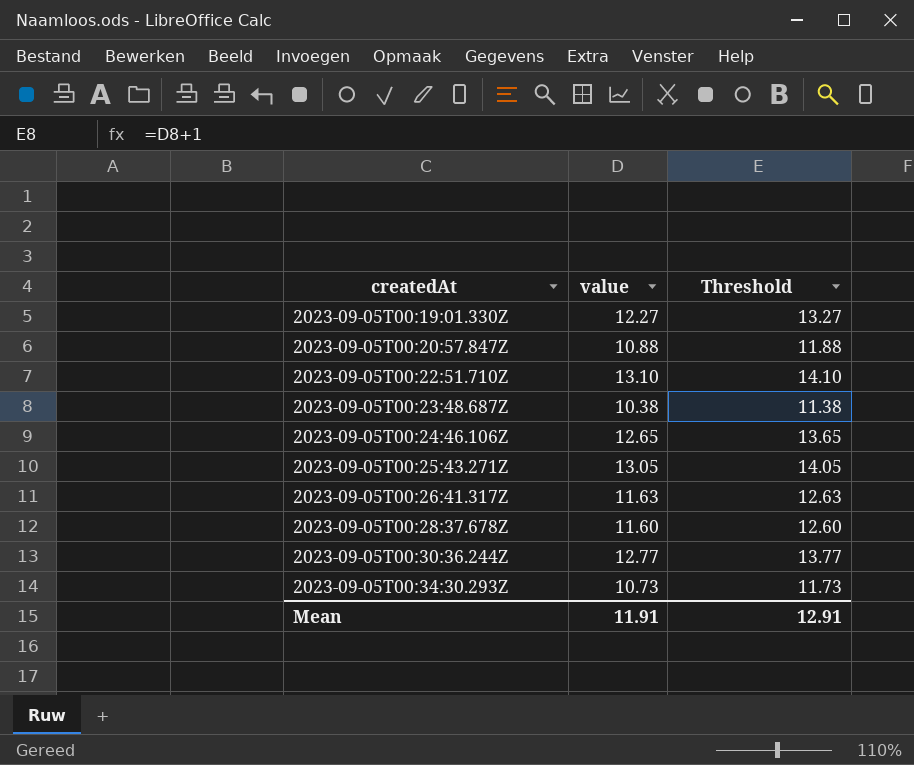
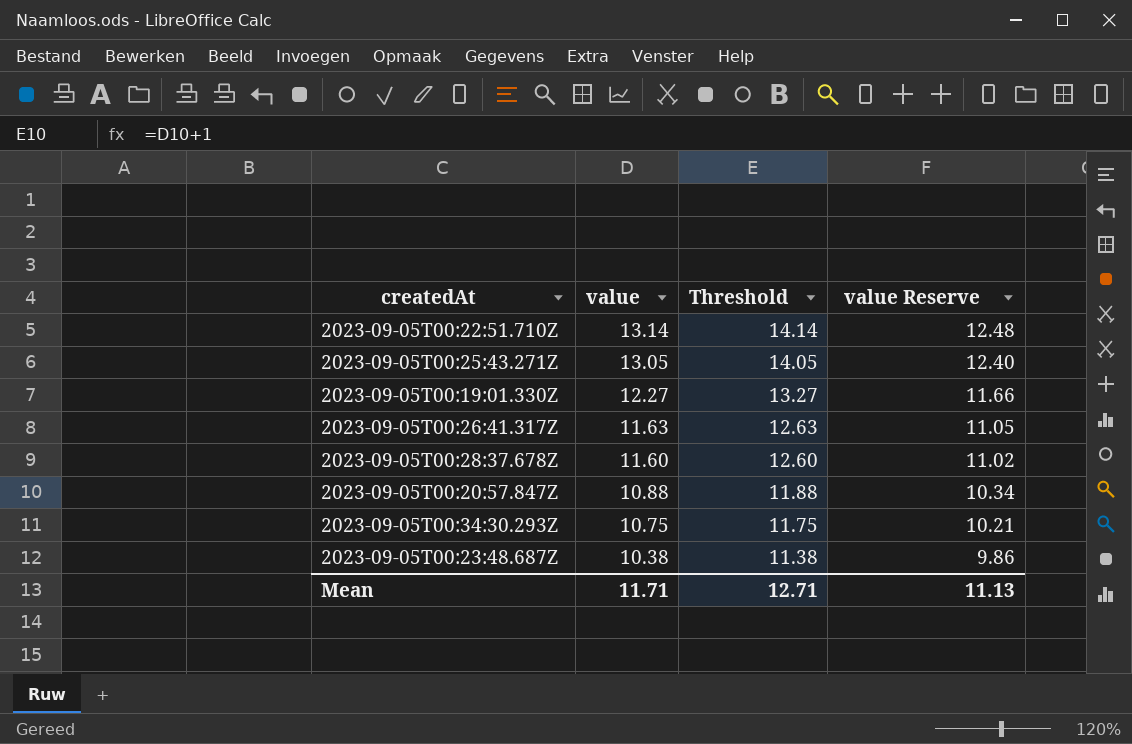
row order: createdAt ascending -> value descending
column value Reserve | formula: none -> [value] * 0.95
row 2023-09-05T00:24:46.106Z: 12.65 | 13.65 -> none
row 2023-09-05T00:30:36.244Z: 12.77 | 13.77 -> none
2023-09-05T00:22:51.710Z | value: 13.10 -> 13.14
2023-09-05T00:22:51.710Z | Threshold: 14.10 -> 14.14
2023-09-05T00:34:30.293Z | value: 10.73 -> 10.75
2023-09-05T00:34:30.293Z | Threshold: 11.73 -> 11.75
Mean | value: 11.91 -> 11.71
Mean | Threshold: 12.91 -> 12.71

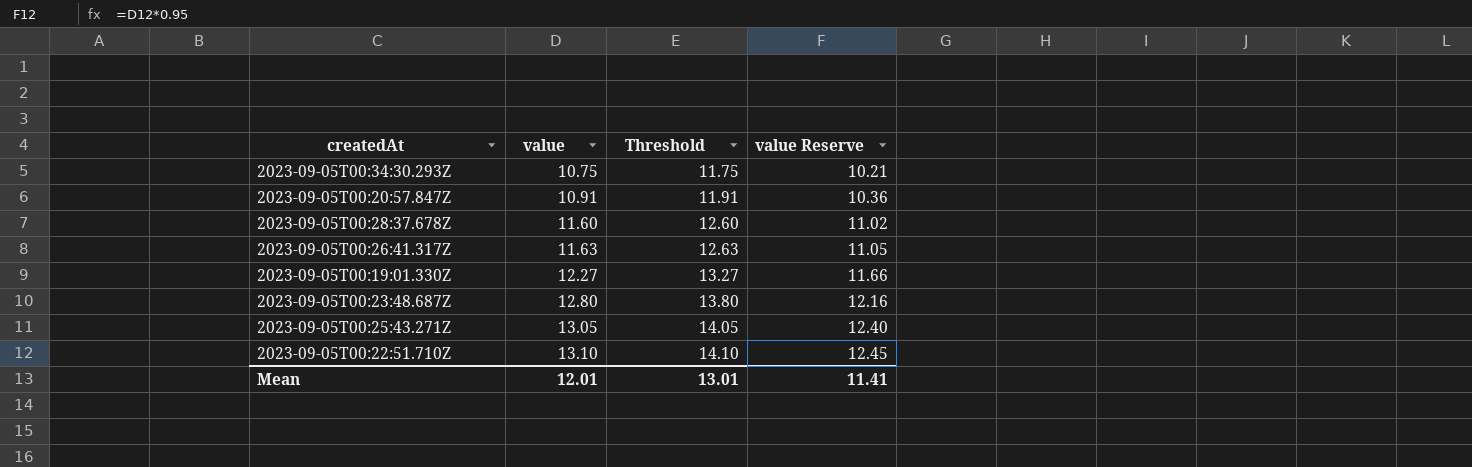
row order: value descending -> value ascending
2023-09-05T00:20:57.847Z | value: 10.88 -> 10.91
2023-09-05T00:20:57.847Z | Threshold: 11.88 -> 11.91
2023-09-05T00:20:57.847Z | value Reserve: 10.34 -> 10.36
2023-09-05T00:23:48.687Z | value: 10.38 -> 12.80
2023-09-05T00:23:48.687Z | Threshold: 11.38 -> 13.80
2023-09-05T00:23:48.687Z | value Reserve: 9.86 -> 12.16
2023-09-05T00:22:51.710Z | value: 13.14 -> 13.10
2023-09-05T00:22:51.710Z | Threshold: 14.14 -> 14.10
2023-09-05T00:22:51.710Z | value Reserve: 12.48 -> 12.45
Mean | value: 11.71 -> 12.01
Mean | Threshold: 12.71 -> 13.01
Mean | value Reserve: 11.13 -> 11.41

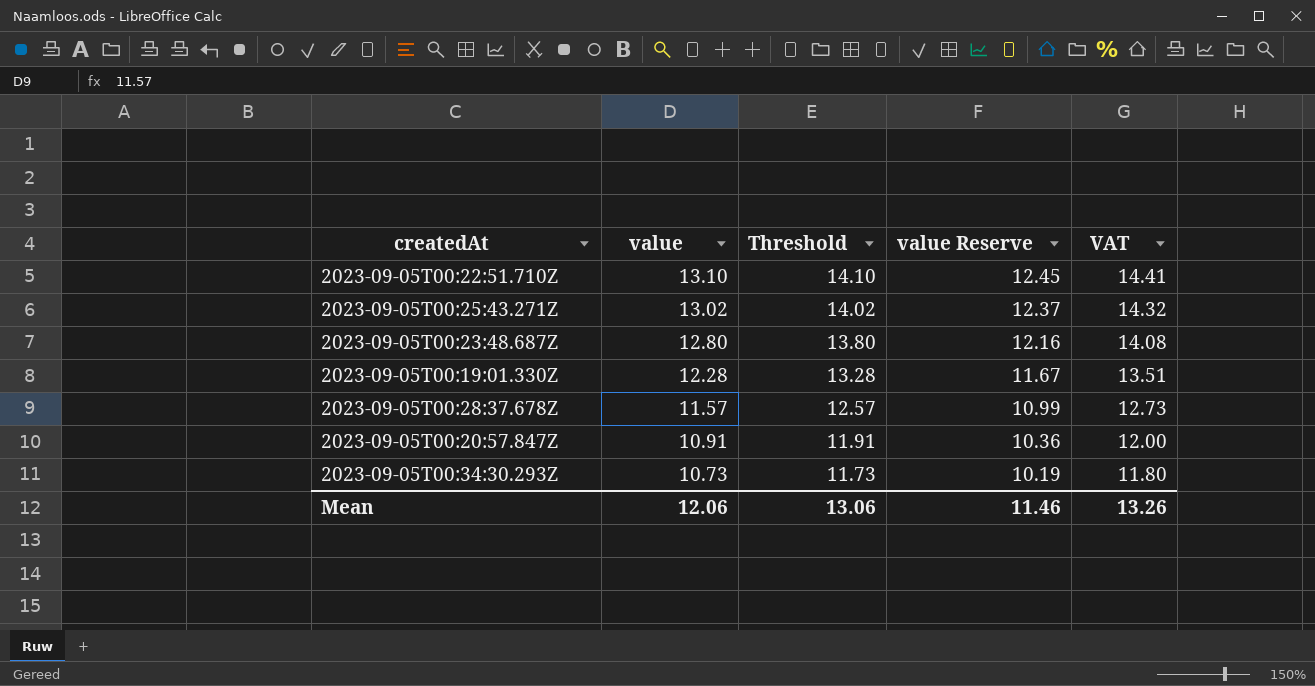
row order: value ascending -> value descending
column VAT | formula: none -> [value] * 1.1
row 2023-09-05T00:26:41.317Z: 11.63 | 12.63 | 11.05 -> none
2023-09-05T00:25:43.271Z | value: 13.05 -> 13.02
2023-09-05T00:25:43.271Z | Threshold: 14.05 -> 14.02
2023-09-05T00:25:43.271Z | value Reserve: 12.40 -> 12.37
2023-09-05T00:19:01.330Z | value: 12.27 -> 12.28
2023-09-05T00:19:01.330Z | Threshold: 13.27 -> 13.28
2023-09-05T00:19:01.330Z | value Reserve: 11.66 -> 11.67
2023-09-05T00:28:37.678Z | value: 11.60 -> 11.57
2023-09-05T00:28:37.678Z | Threshold: 12.60 -> 12.57
2023-09-05T00:28:37.678Z | value Reserve: 11.02 -> 10.99
2023-09-05T00:34:30.293Z | value: 10.75 -> 10.73
2023-09-05T00:34:30.293Z | Threshold: 11.75 -> 11.73
2023-09-05T00:34:30.293Z | value Reserve: 10.21 -> 10.19
Mean | value: 12.01 -> 12.06
Mean | Threshold: 13.01 -> 13.06
Mean | value Reserve: 11.41 -> 11.46

